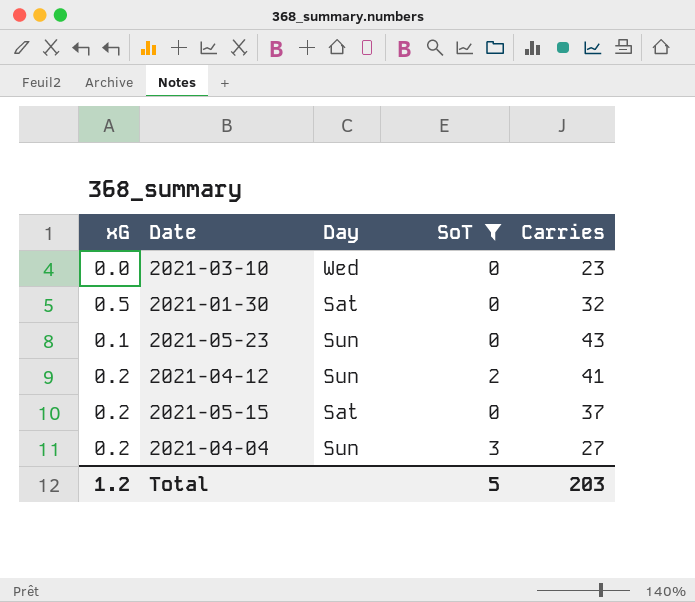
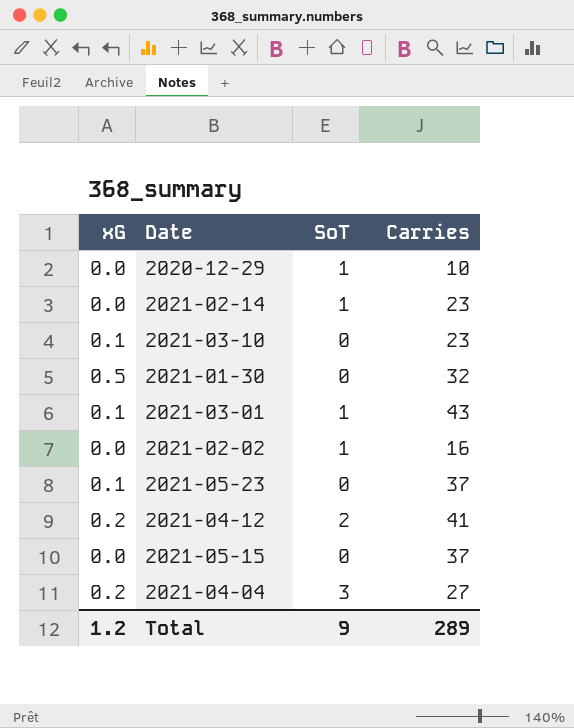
filter: SoT != 1 -> none
column Day | position: 3 -> none
2021-03-10 | xG: 0.0 -> 0.1
2021-05-23 | Carries: 43 -> 37
2021-05-15 | xG: 0.2 -> 0.0
Total | SoT: 5 -> 9
Total | Carries: 203 -> 289

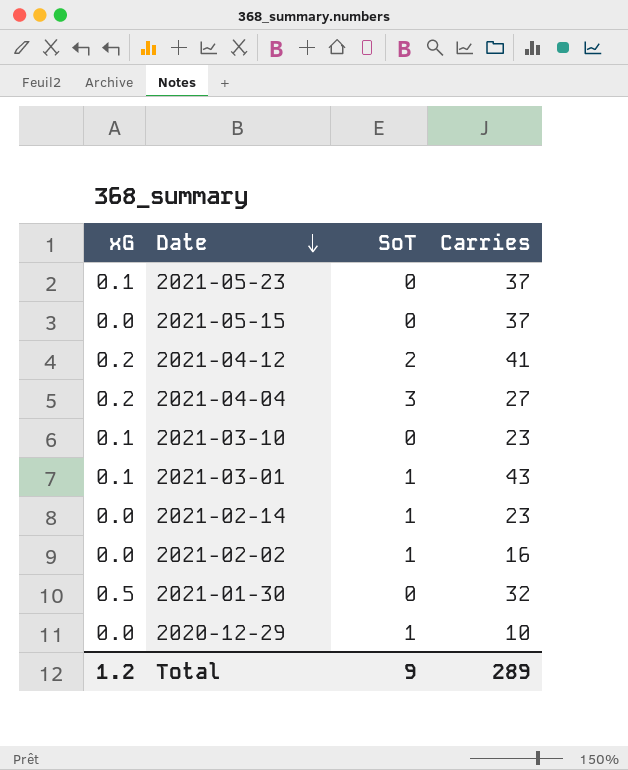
row order: none -> Date descending

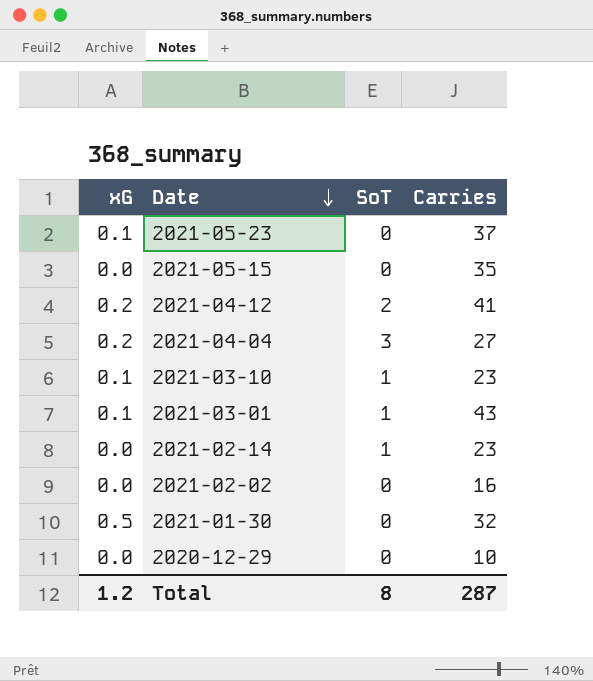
2021-05-15 | Carries: 37 -> 35
2021-03-10 | SoT: 0 -> 1
2021-02-02 | SoT: 1 -> 0
2020-12-29 | SoT: 1 -> 0
Total | SoT: 9 -> 8
Total | Carries: 289 -> 287

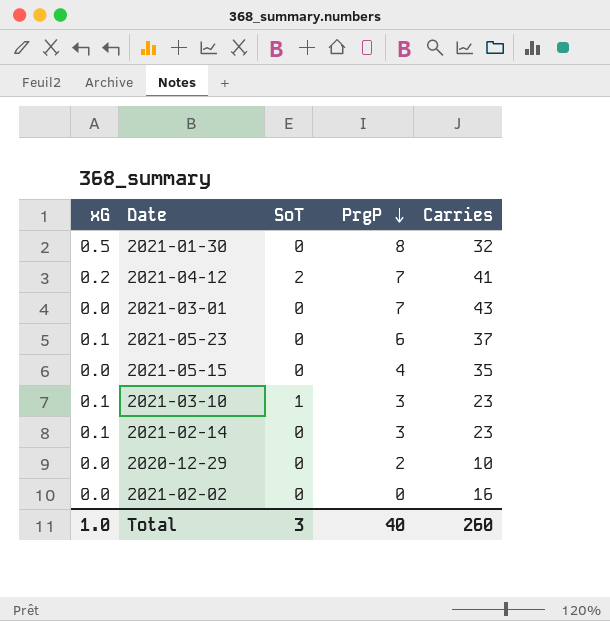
row order: Date descending -> PrgP descending
column PrgP | position: none -> 4
row 2021-04-04: 0.2 | 3 | 27 -> none
2021-03-01 | xG: 0.1 -> 0.0
2021-03-01 | SoT: 1 -> 0
2021-02-14 | xG: 0.0 -> 0.1
2021-02-14 | SoT: 1 -> 0
Total | xG: 1.2 -> 1.0
Total | SoT: 8 -> 3
Total | Carries: 287 -> 260

